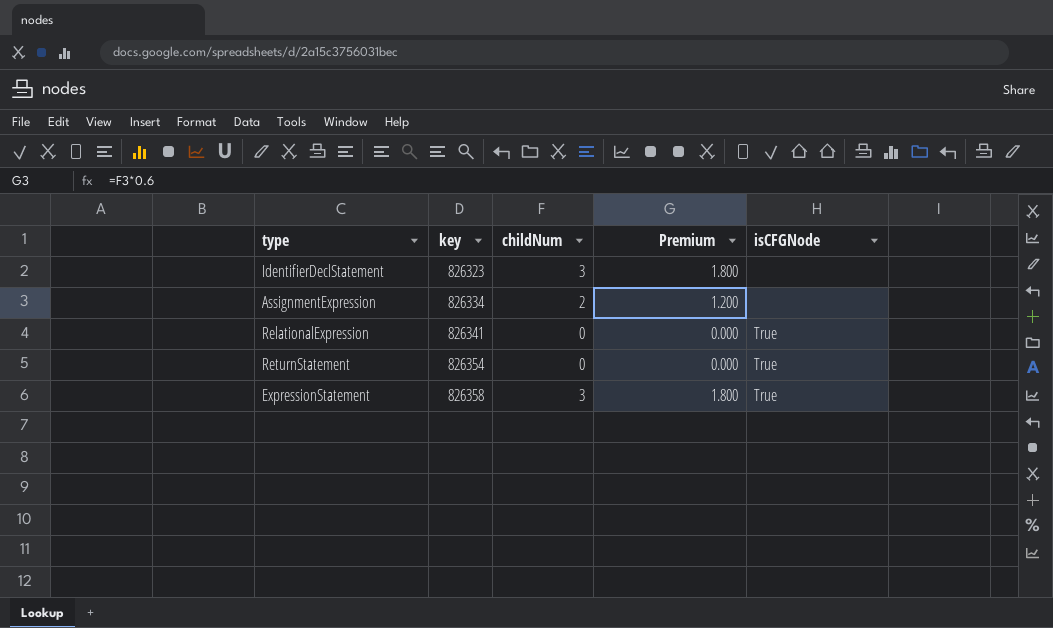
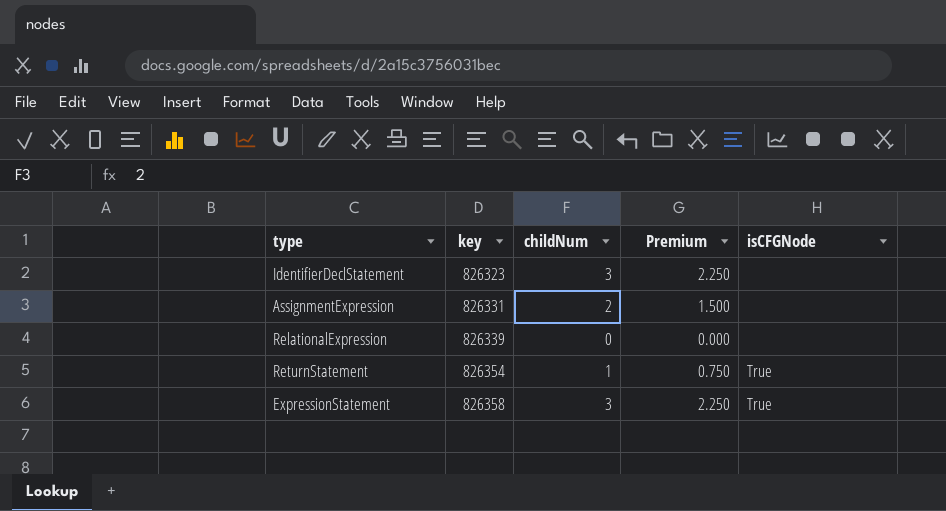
column Premium | formula: [childNum] * 0.6 -> [childNum] * 0.75
AssignmentExpression | key: 826334 -> 826331
RelationalExpression | key: 826341 -> 826339
RelationalExpression | isCFGNode: True -> none
ReturnStatement | childNum: 0 -> 1

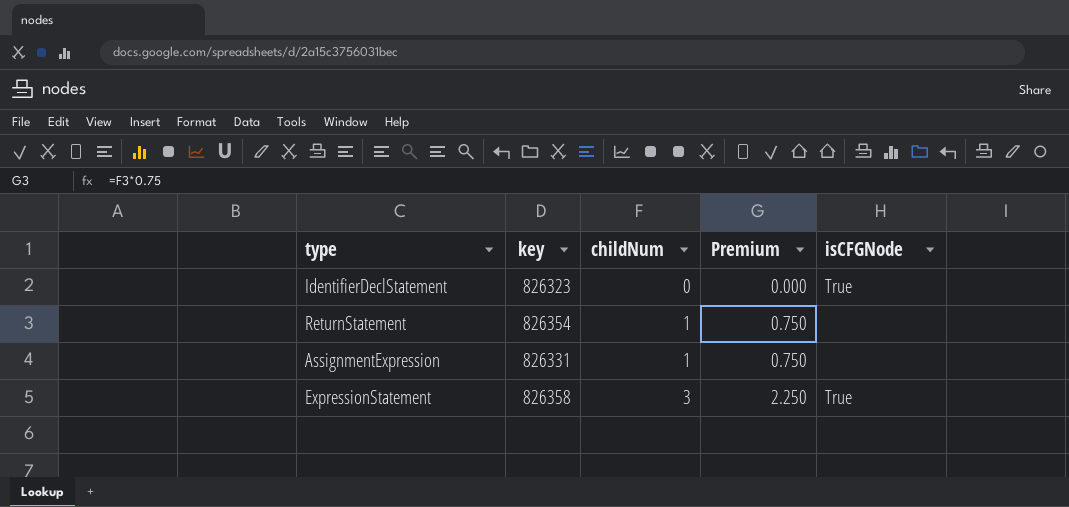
row order: key ascending -> childNum ascending
row RelationalExpression: 826339 | 0 | 0.000 | none -> none
IdentifierDeclStatement | childNum: 3 -> 0
IdentifierDeclStatement | Premium: 2.250 -> 0.000
IdentifierDeclStatement | isCFGNode: none -> True
ReturnStatement | isCFGNode: True -> none
AssignmentExpression | childNum: 2 -> 1
AssignmentExpression | Premium: 1.500 -> 0.750

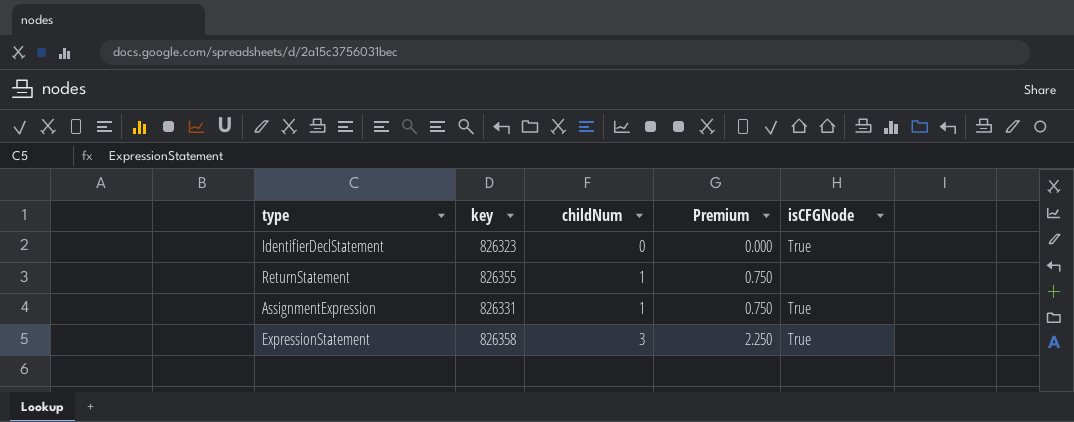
ReturnStatement | key: 826354 -> 826355
AssignmentExpression | isCFGNode: none -> True

